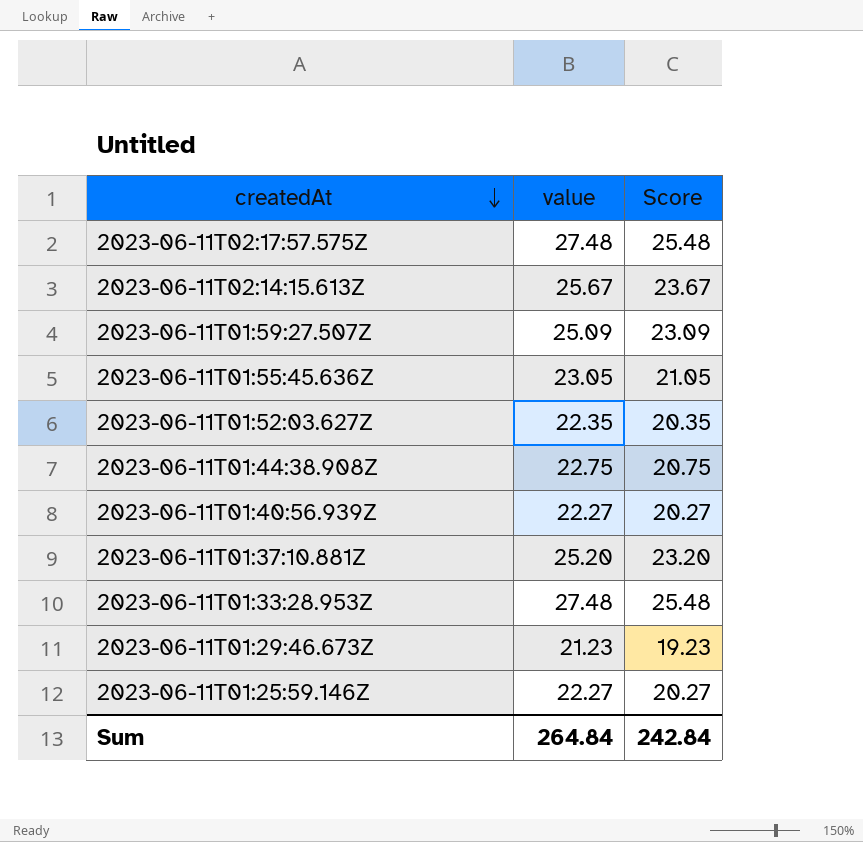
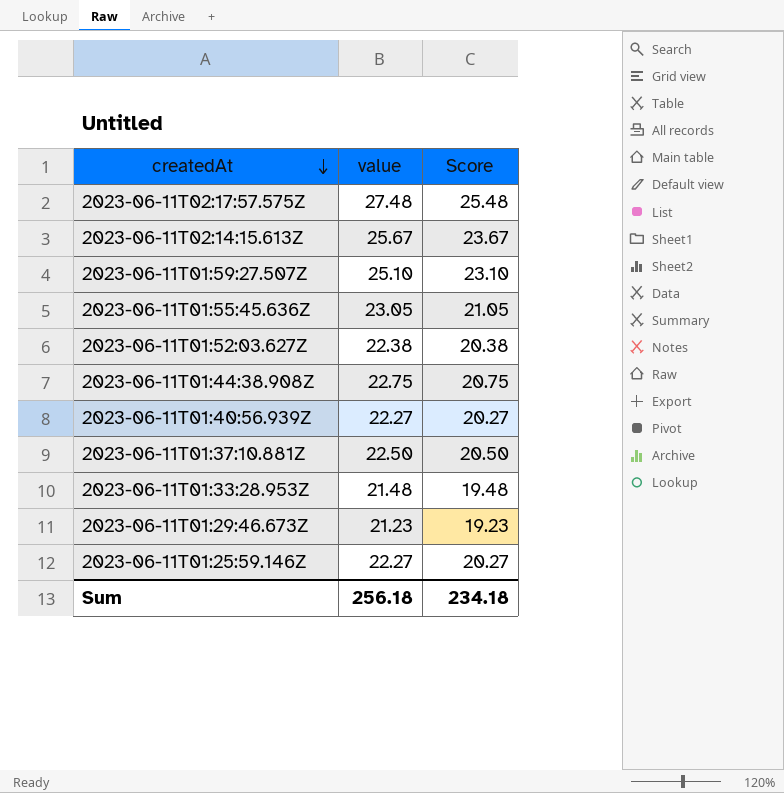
2023-06-11T01:59:27.507Z | value: 25.09 -> 25.10
2023-06-11T01:59:27.507Z | Score: 23.09 -> 23.10
2023-06-11T01:52:03.627Z | value: 22.35 -> 22.38
2023-06-11T01:52:03.627Z | Score: 20.35 -> 20.38
2023-06-11T01:37:10.881Z | value: 25.20 -> 22.50
2023-06-11T01:37:10.881Z | Score: 23.20 -> 20.50
2023-06-11T01:33:28.953Z | value: 27.48 -> 21.48
2023-06-11T01:33:28.953Z | Score: 25.48 -> 19.48
Sum | value: 264.84 -> 256.18
Sum | Score: 242.84 -> 234.18

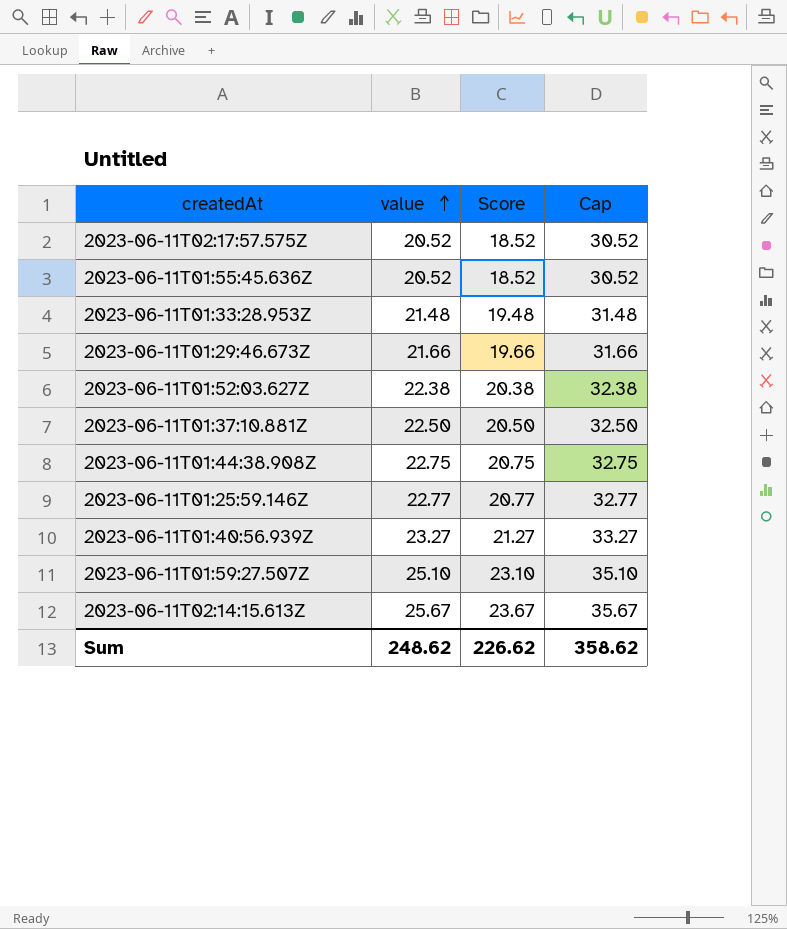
row order: createdAt descending -> value ascending
column Cap | formula: none -> [value] + 10
2023-06-11T02:17:57.575Z | value: 27.48 -> 20.52
2023-06-11T02:17:57.575Z | Score: 25.48 -> 18.52
2023-06-11T01:55:45.636Z | value: 23.05 -> 20.52
2023-06-11T01:55:45.636Z | Score: 21.05 -> 18.52
2023-06-11T01:29:46.673Z | value: 21.23 -> 21.66
2023-06-11T01:29:46.673Z | Score: 19.23 -> 19.66
2023-06-11T01:25:59.146Z | value: 22.27 -> 22.77
2023-06-11T01:25:59.146Z | Score: 20.27 -> 20.77
2023-06-11T01:40:56.939Z | value: 22.27 -> 23.27
2023-06-11T01:40:56.939Z | Score: 20.27 -> 21.27
Sum | value: 256.18 -> 248.62
Sum | Score: 234.18 -> 226.62

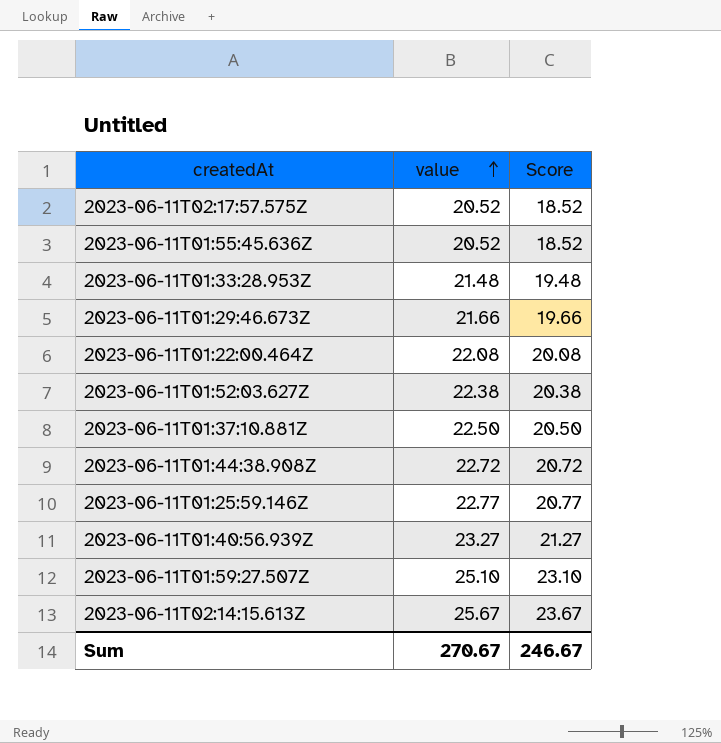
column Cap | formula: [value] + 10 -> none
row 2023-06-11T01:22:00.464Z: none -> 22.08 | 20.08
2023-06-11T01:44:38.908Z | value: 22.75 -> 22.72
2023-06-11T01:44:38.908Z | Score: 20.75 -> 20.72
Sum | value: 248.62 -> 270.67
Sum | Score: 226.62 -> 246.67

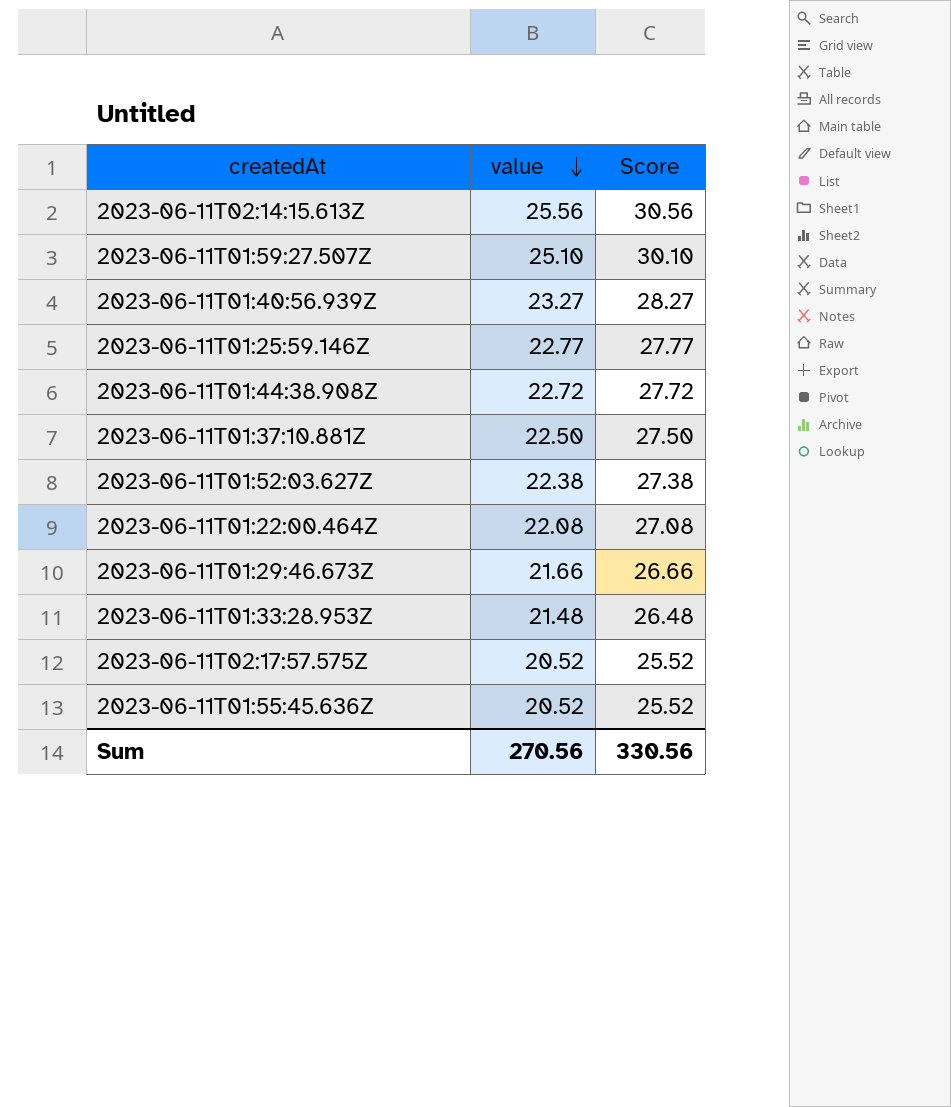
row order: value ascending -> value descending
column Score | formula: [value] - 2 -> [value] + 5
2023-06-11T02:14:15.613Z | value: 25.67 -> 25.56
Sum | value: 270.67 -> 270.56
Sum | Score: 246.67 -> 330.56

